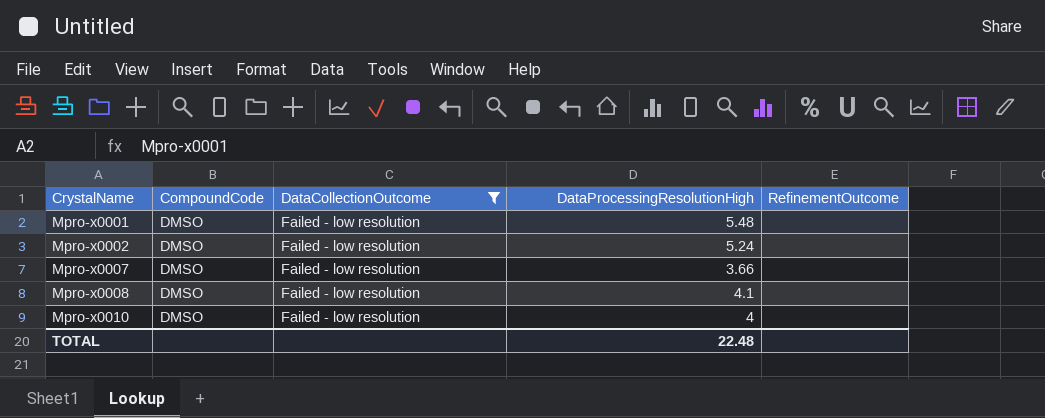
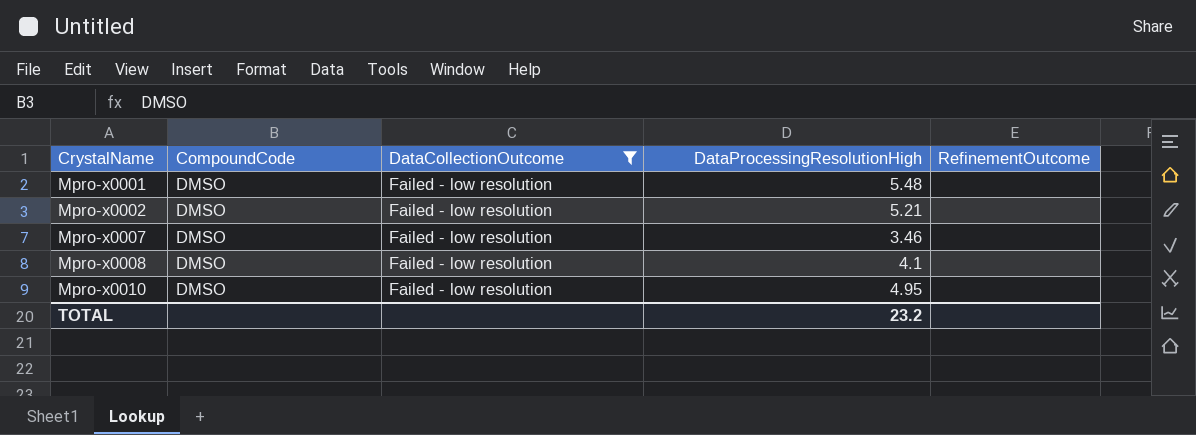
Mpro-x0002 | DataProcessingResolutionHigh: 5.24 -> 5.21
Mpro-x0007 | DataProcessingResolutionHigh: 3.66 -> 3.46
Mpro-x0010 | DataProcessingResolutionHigh: 4 -> 4.95
TOTAL | DataProcessingResolutionHigh: 22.48 -> 23.2

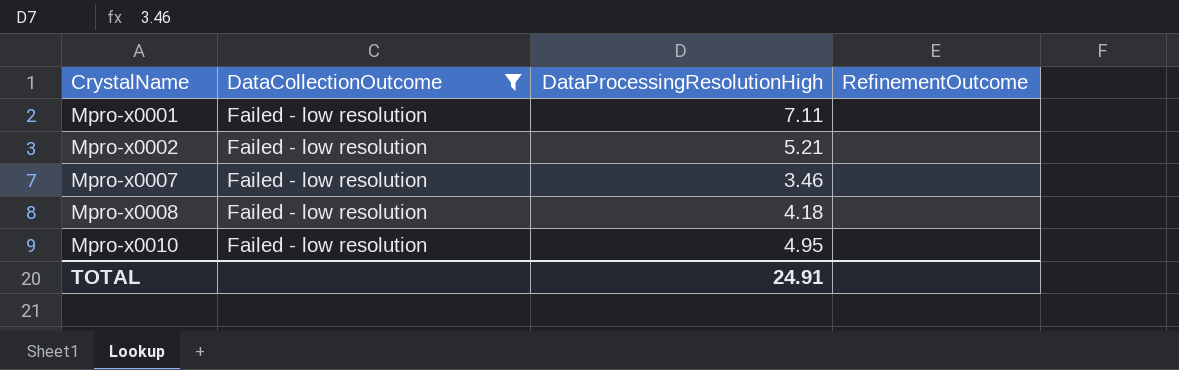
column CompoundCode | position: 2 -> none
Mpro-x0001 | DataProcessingResolutionHigh: 5.48 -> 7.11
Mpro-x0008 | DataProcessingResolutionHigh: 4.1 -> 4.18
TOTAL | DataProcessingResolutionHigh: 23.2 -> 24.91

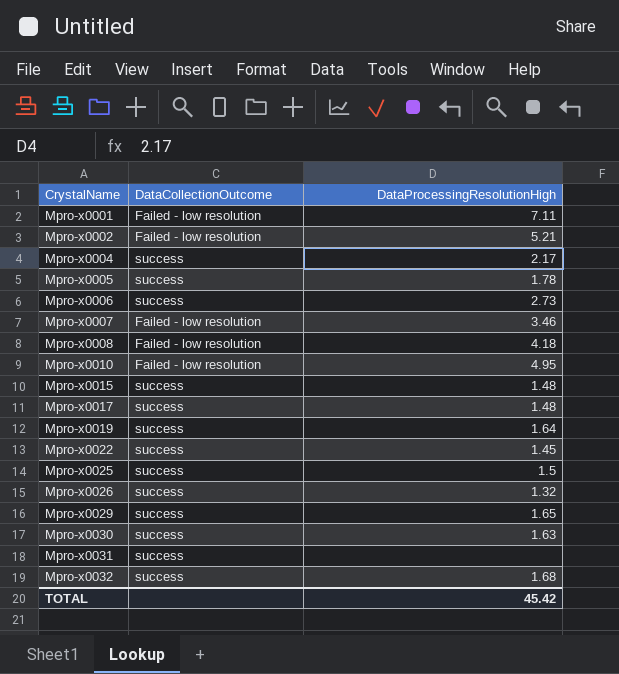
filter: DataCollectionOutcome = Failed - low resolution -> none
column RefinementOutcome | position: 4 -> none
TOTAL | DataProcessingResolutionHigh: 24.91 -> 45.42

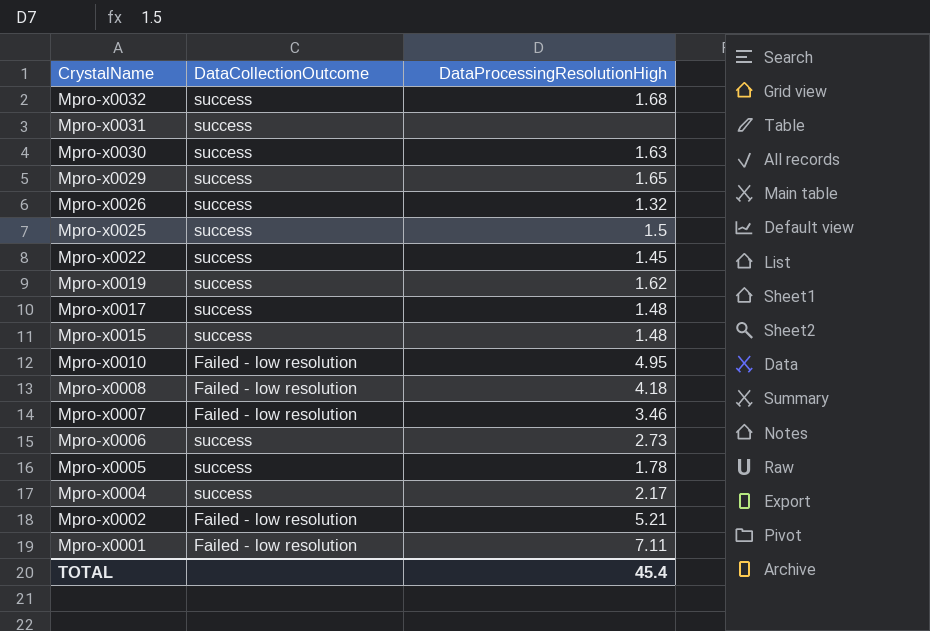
row order: CrystalName ascending -> CrystalName descending
Mpro-x0019 | DataProcessingResolutionHigh: 1.64 -> 1.62
TOTAL | DataProcessingResolutionHigh: 45.42 -> 45.4

